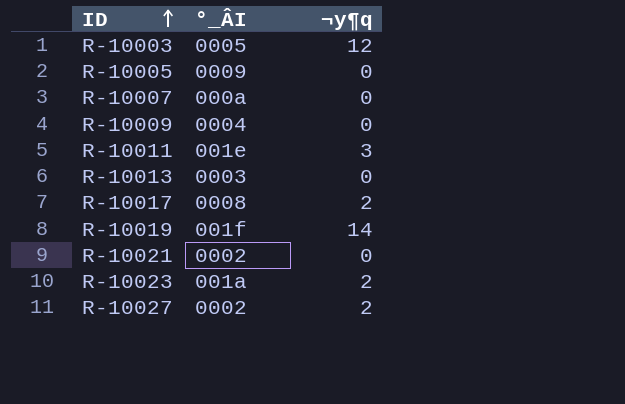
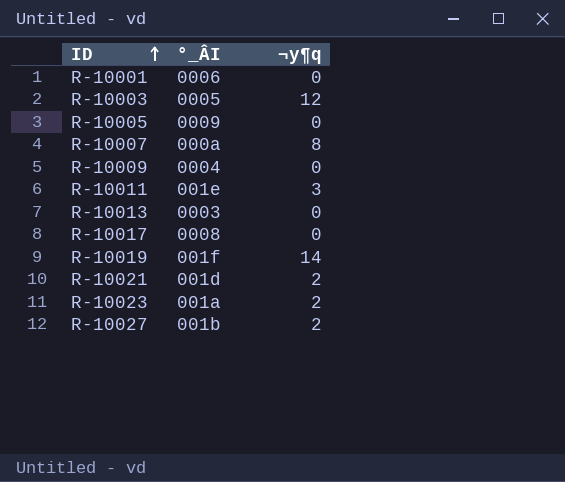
row R-10001: none -> 0006 | 0
R-10007 | ¬y¶q: 0 -> 8
R-10017 | ¬y¶q: 2 -> 0
R-10021 | °_ÂI: 0002 -> 001d
R-10021 | ¬y¶q: 0 -> 2
R-10027 | °_ÂI: 0002 -> 001b

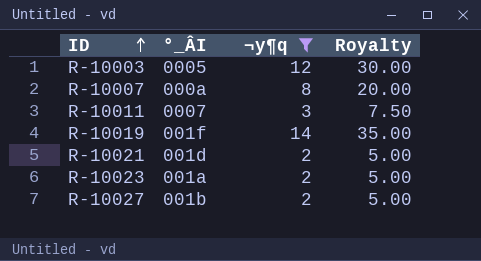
filter: none -> ¬y¶q != 0
column Royalty | formula: none -> [¬y¶q] * 2.5
R-10011 | °_ÂI: 001e -> 0007

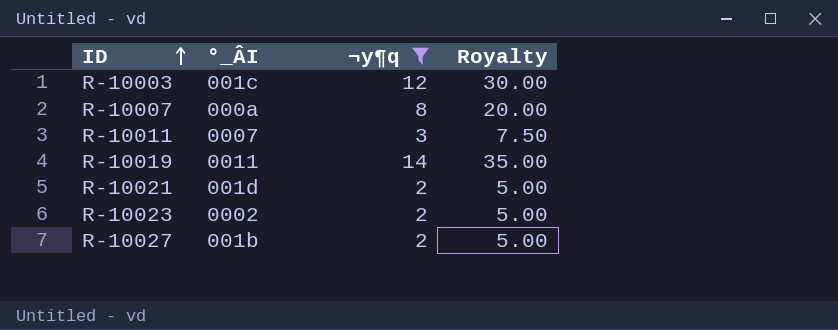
R-10003 | °_ÂI: 0005 -> 001c
R-10019 | °_ÂI: 001f -> 0011
R-10023 | °_ÂI: 001a -> 0002

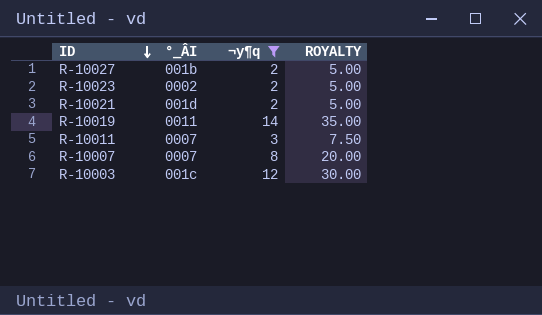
row order: ID ascending -> ID descending
column name: Royalty -> ROYALTY
R-10007 | °_ÂI: 000a -> 0007

